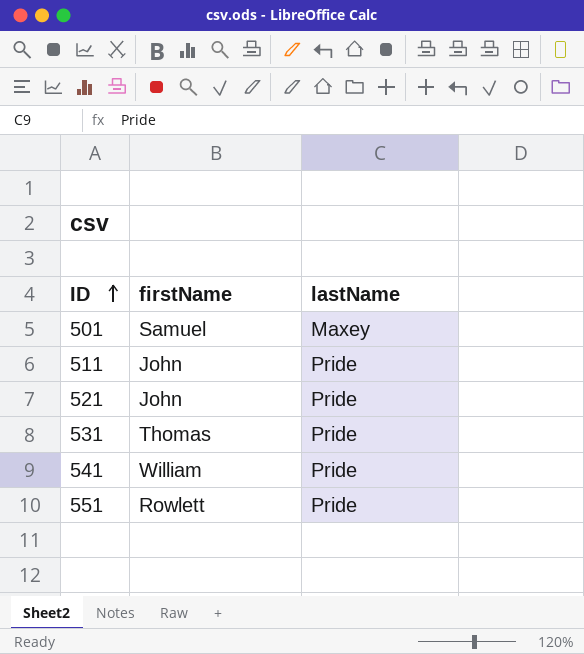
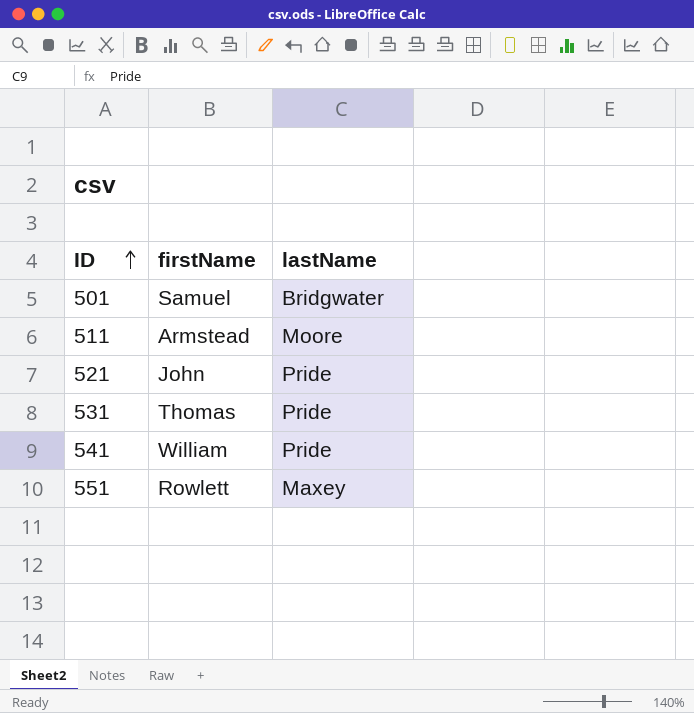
501 | lastName: Maxey -> Bridgwater
511 | firstName: John -> Armstead
511 | lastName: Pride -> Moore
551 | lastName: Pride -> Maxey

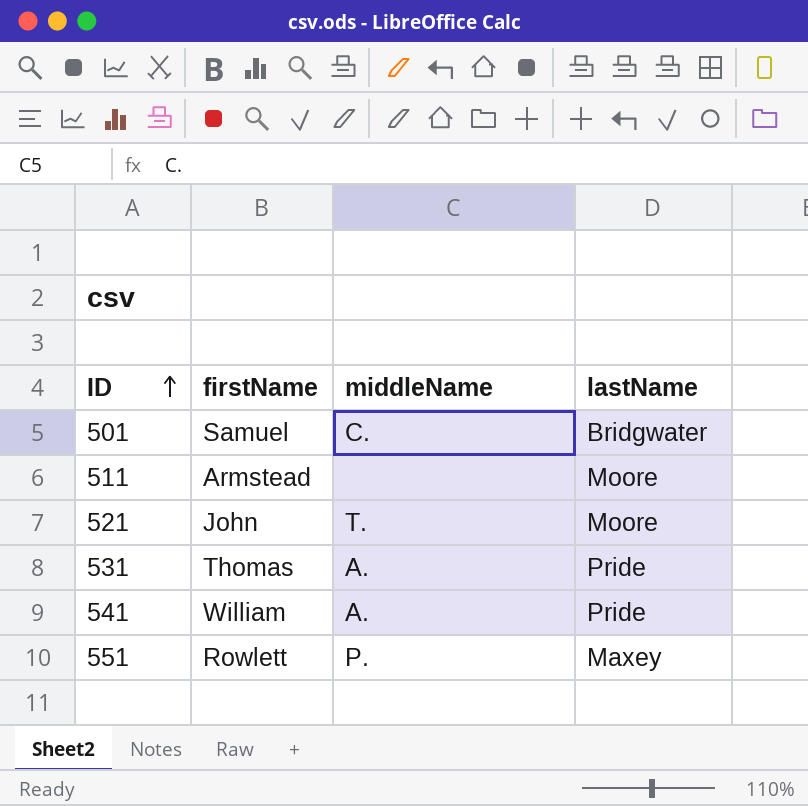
column middleName | position: none -> 3
521 | lastName: Pride -> Moore

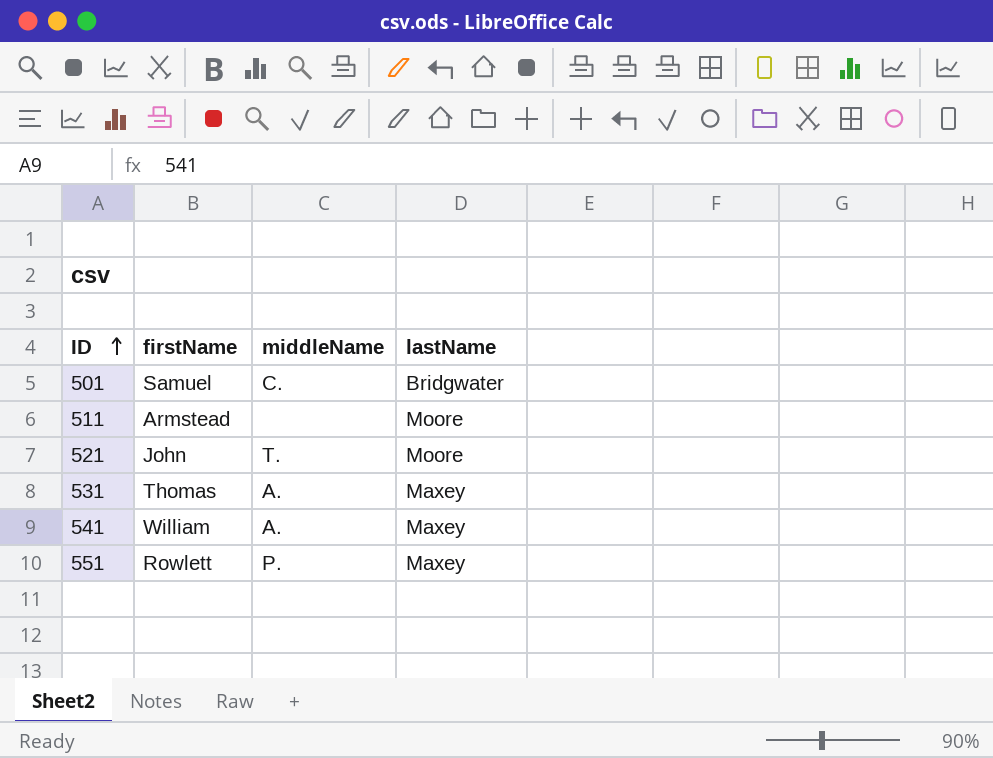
531 | lastName: Pride -> Maxey
541 | lastName: Pride -> Maxey

